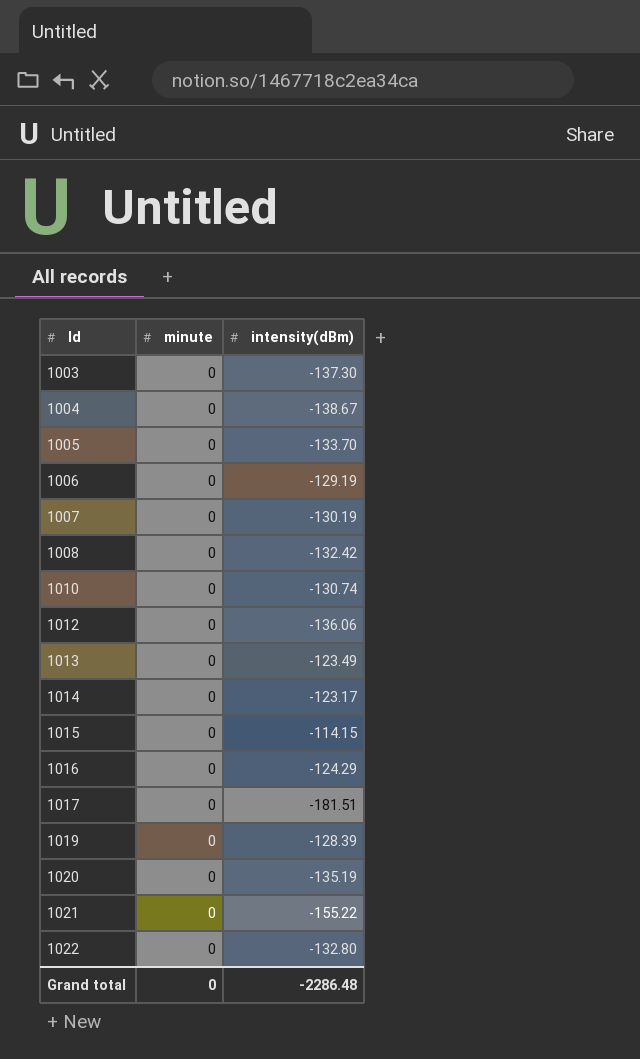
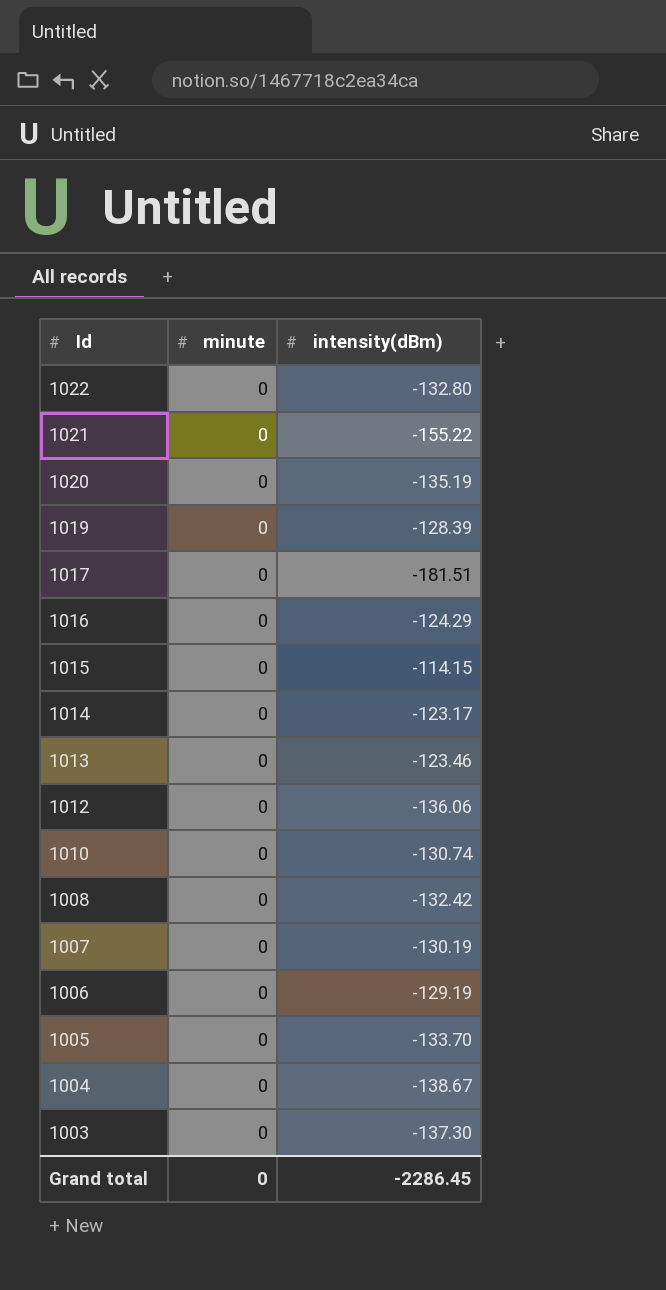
row order: Id ascending -> Id descending
1013 | intensity(dBm): -123.49 -> -123.46
Grand total | intensity(dBm): -2286.48 -> -2286.45

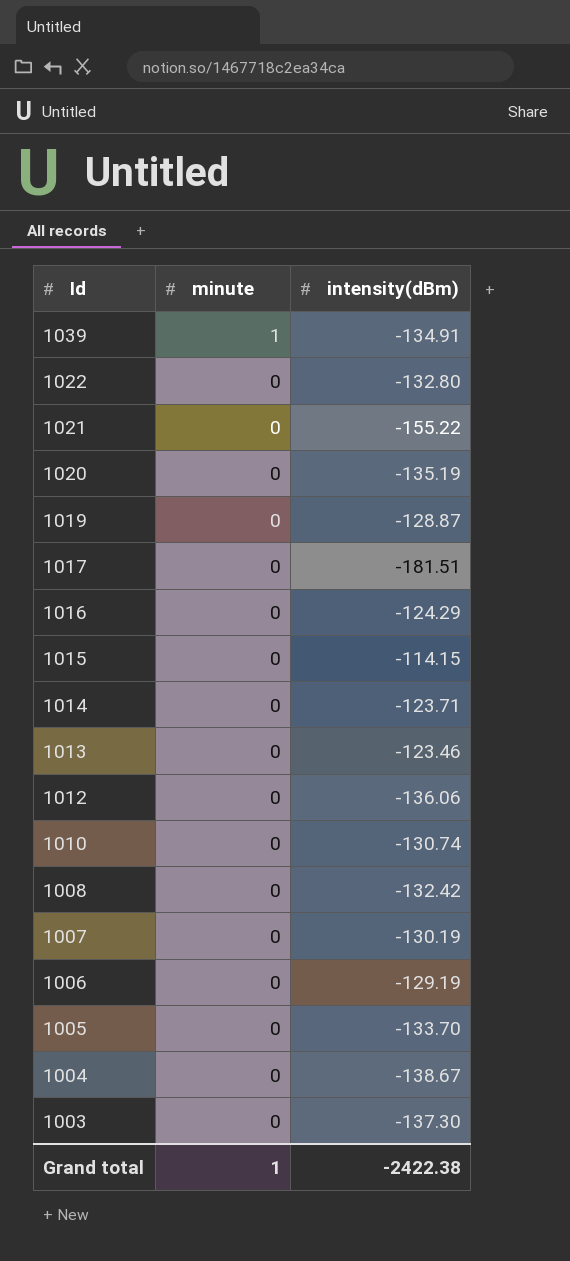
row 1039: none -> 1 | -134.91
1019 | intensity(dBm): -128.39 -> -128.87
1014 | intensity(dBm): -123.17 -> -123.71
Grand total | minute: 0 -> 1
Grand total | intensity(dBm): -2286.45 -> -2422.38

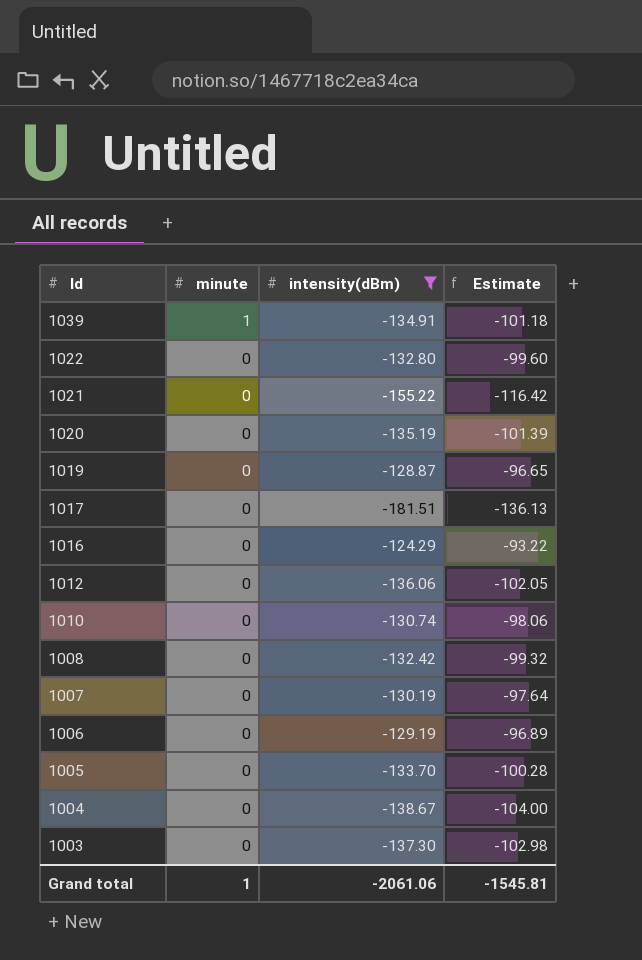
filter: none -> intensity(dBm) <= -124.29
column Estimate | formula: none -> [intensity(dBm)] * 0.75
Grand total | intensity(dBm): -2422.38 -> -2061.06

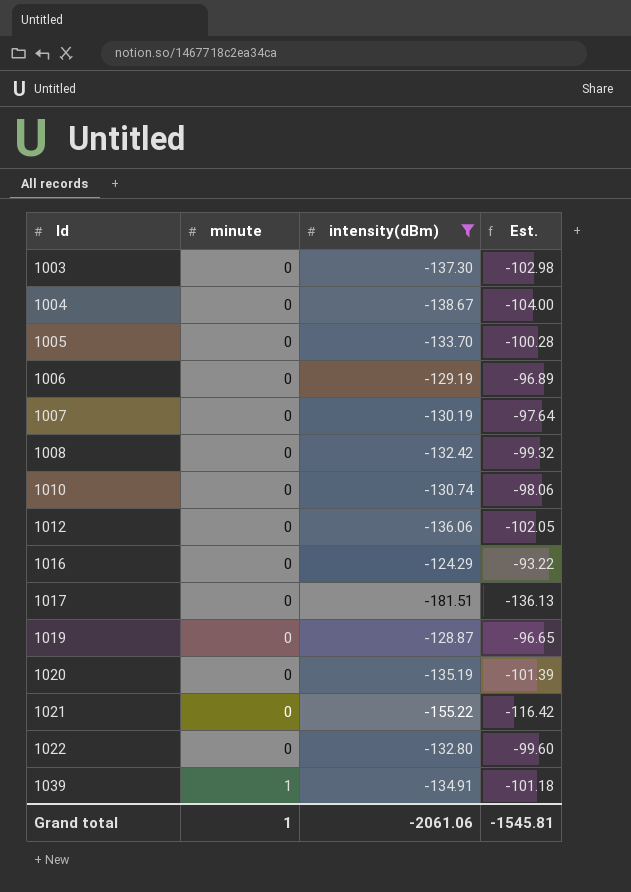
row order: Id descending -> Id ascending
column name: Estimate -> Est.

